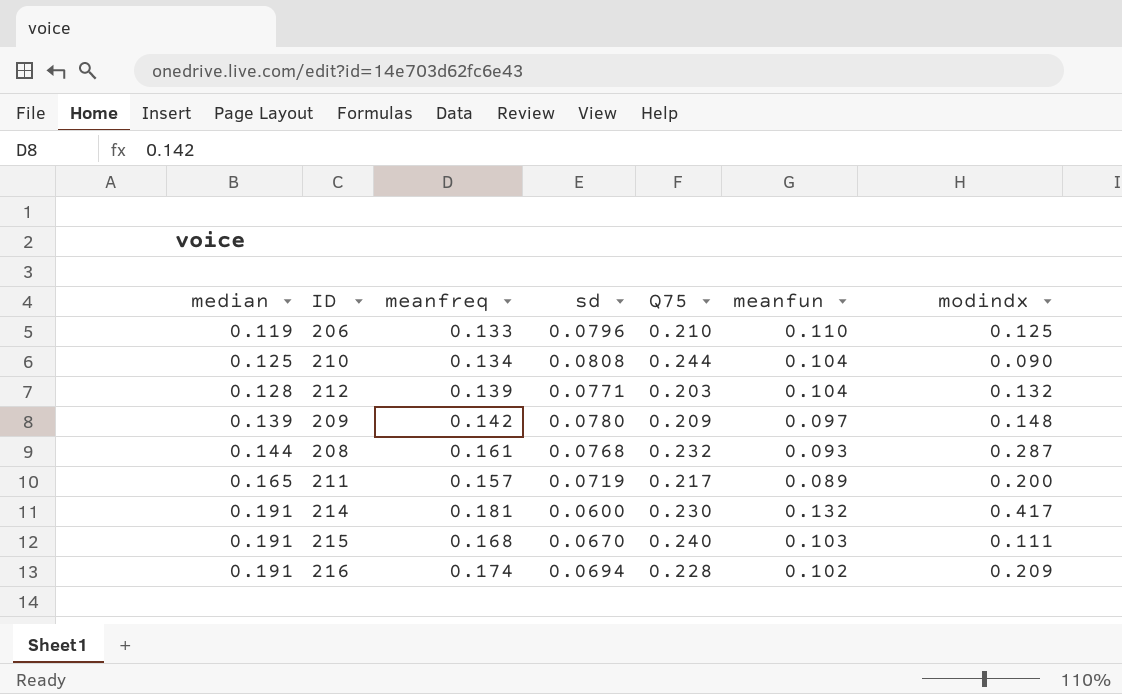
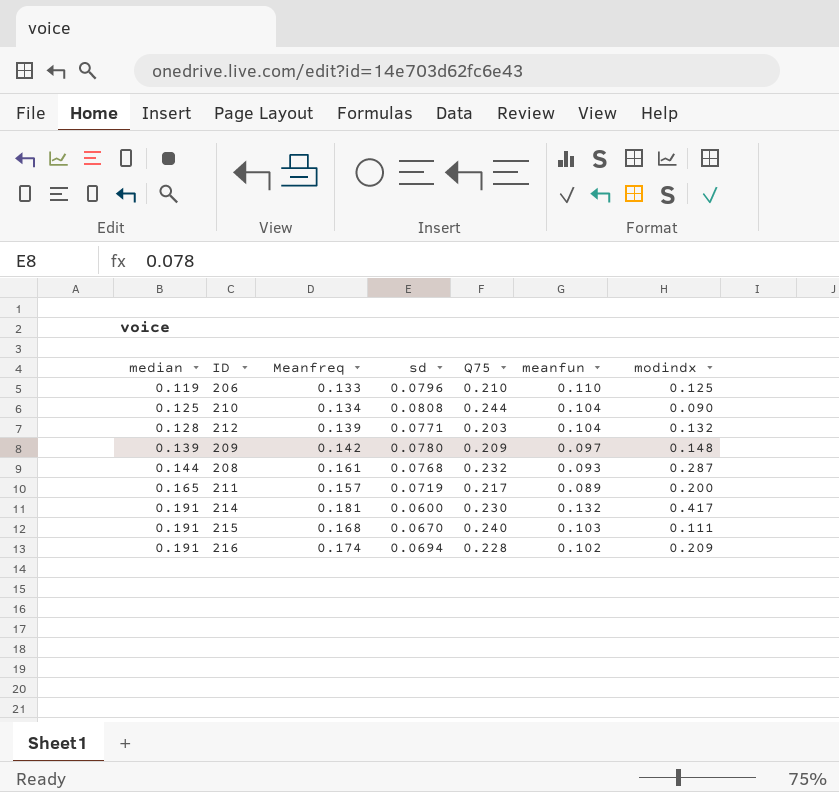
column name: meanfreq -> Meanfreq

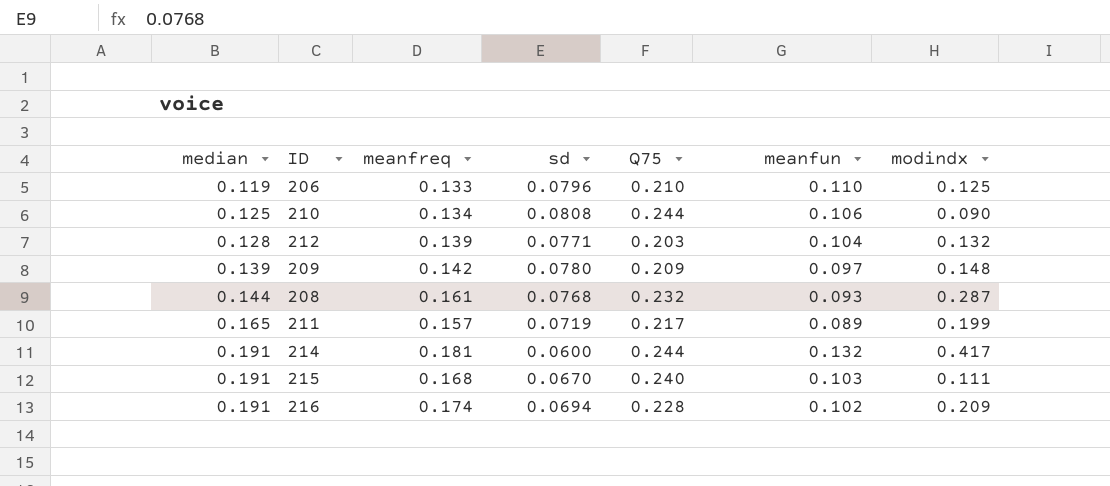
column name: Meanfreq -> meanfreq
210 | meanfun: 0.104 -> 0.106
211 | modindx: 0.200 -> 0.199
214 | Q75: 0.230 -> 0.244

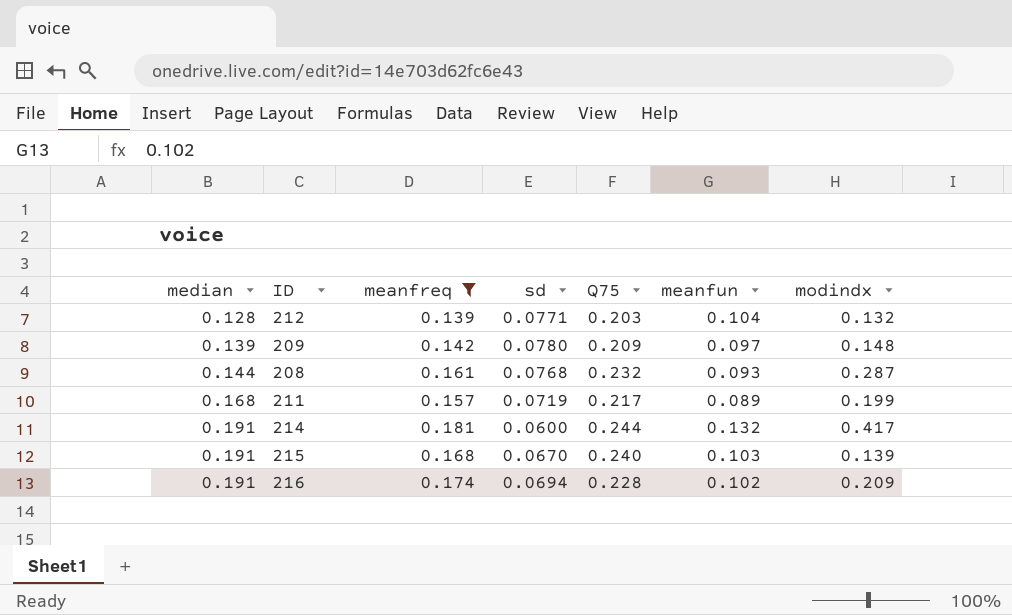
filter: none -> meanfreq >= 0.139
211 | median: 0.165 -> 0.168
215 | modindx: 0.111 -> 0.139

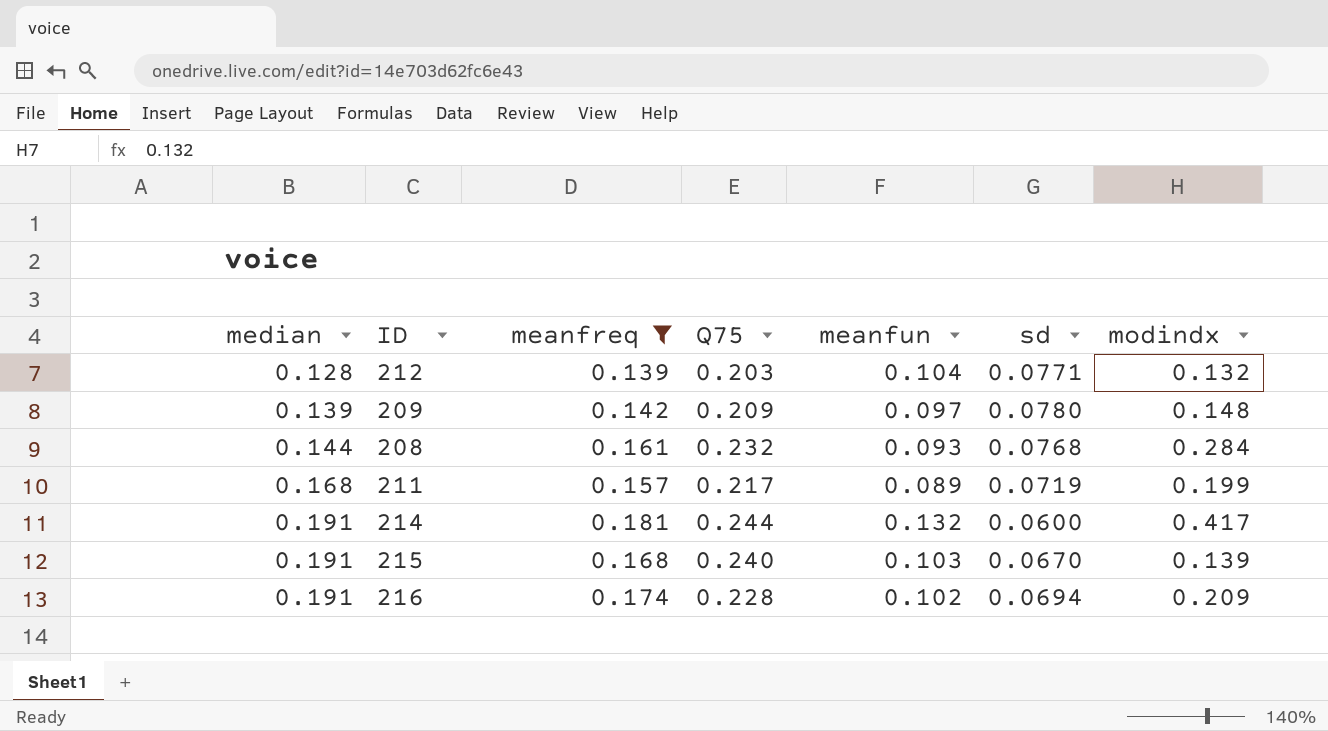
column sd | position: 4 -> 6
208 | modindx: 0.287 -> 0.284

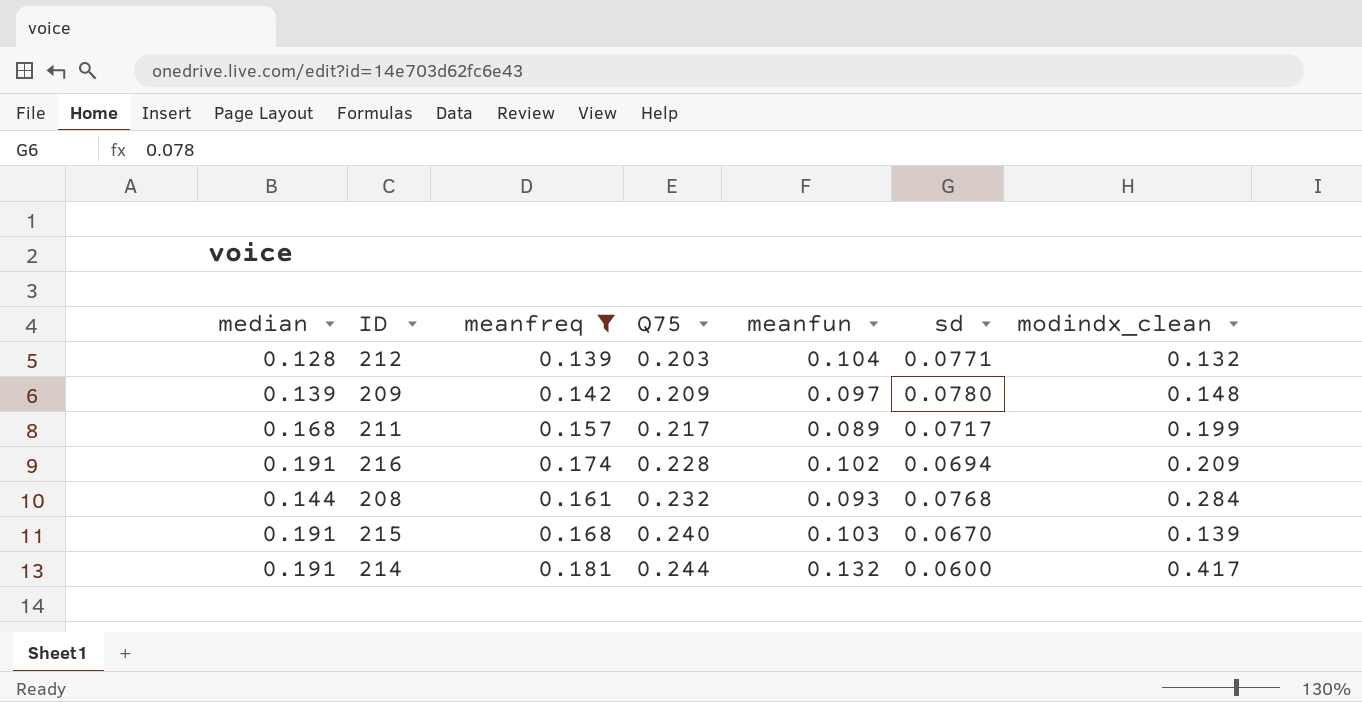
row order: median ascending -> Q75 ascending
column name: modindx -> modindx_clean
211 | sd: 0.0719 -> 0.0717

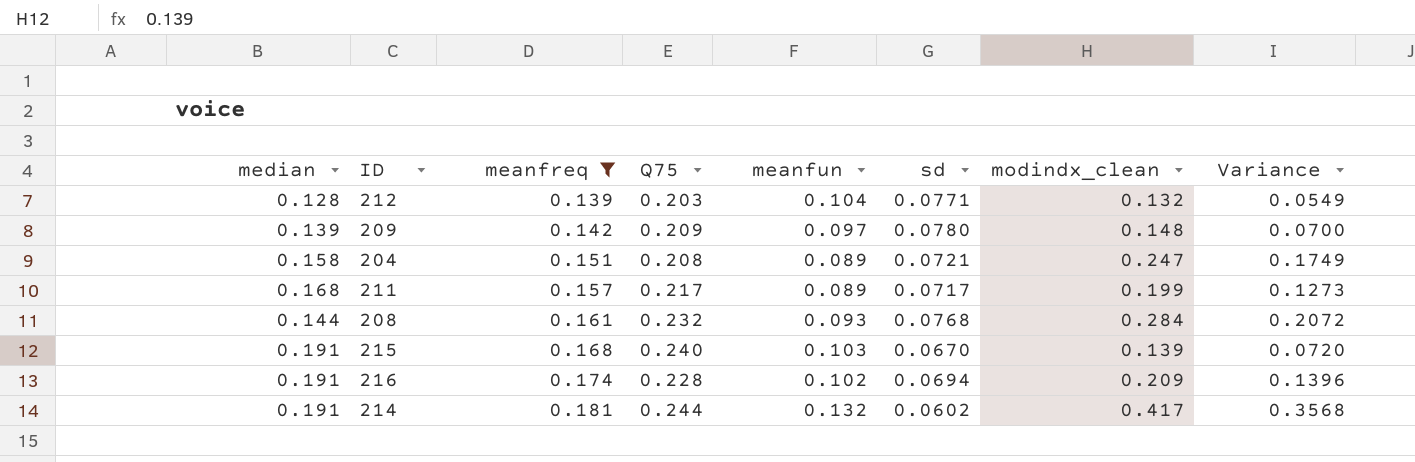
row order: Q75 ascending -> meanfreq ascending
column Variance | formula: none -> [modindx_clean] - [sd]
row 204: none -> 0.158 | 0.151 | 0.208 | 0.089 | 0.0721 | 0.247 | 0.1749
214 | sd: 0.0600 -> 0.0602

